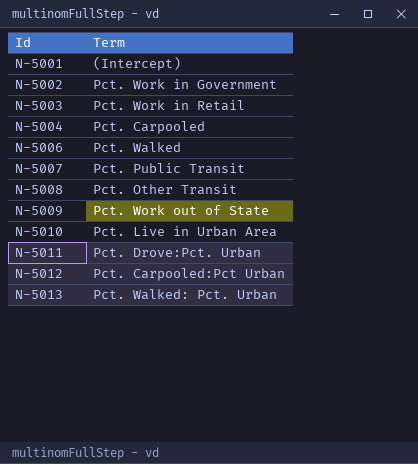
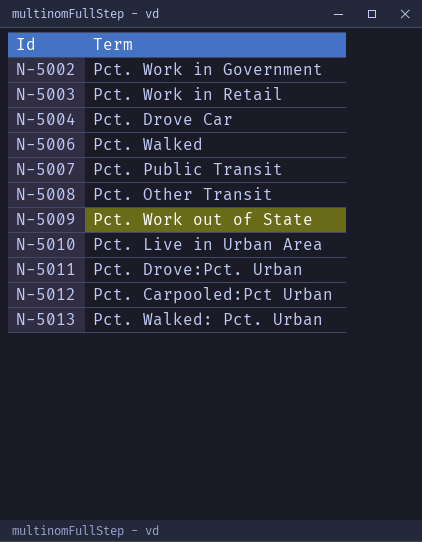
row N-5001: (Intercept) -> none
N-5004 | Term: Pct. Carpooled -> Pct. Drove Car

